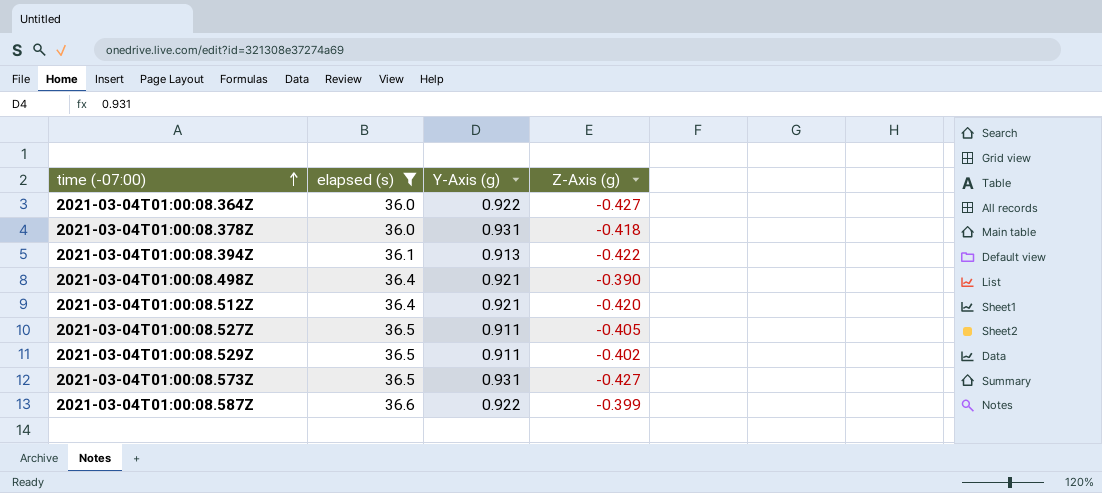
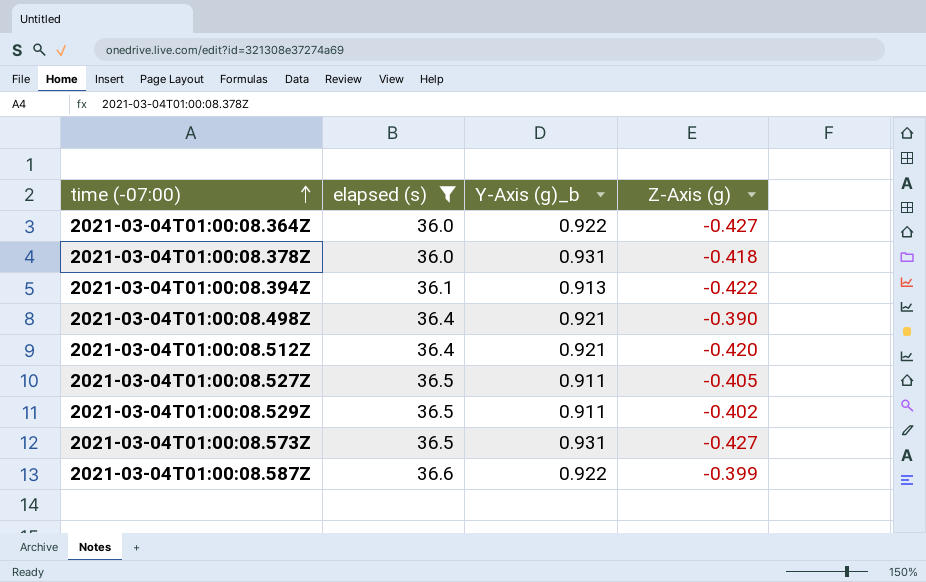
column name: Y-Axis (g) -> Y-Axis (g)_b

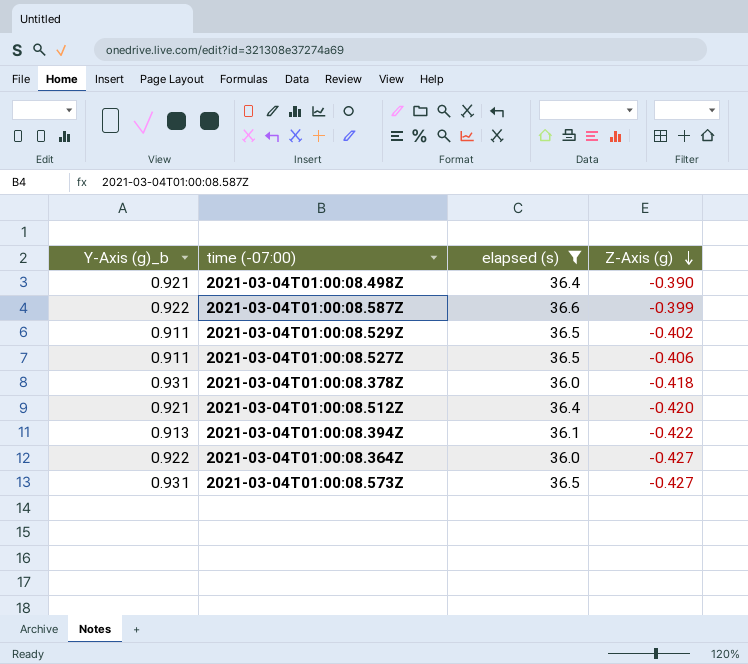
row order: time (-07:00) ascending -> Z-Axis (g) descending
column Y-Axis (g)_b | position: 3 -> 1
2021-03-04T01:00:08.527Z | Z-Axis (g): -0.405 -> -0.406

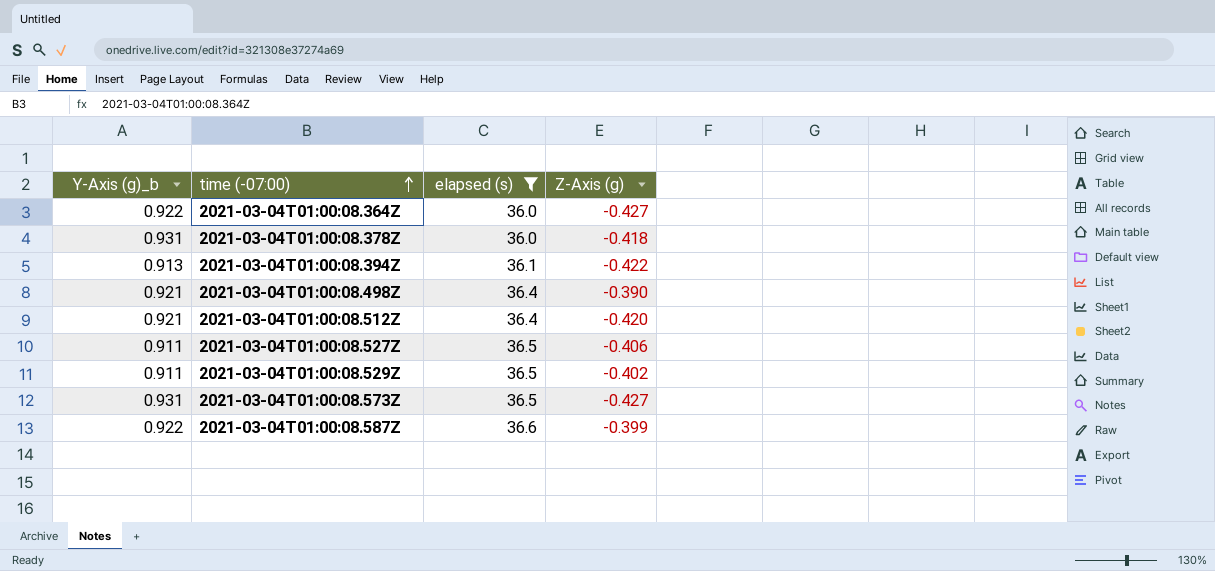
row order: Z-Axis (g) descending -> time (-07:00) ascending

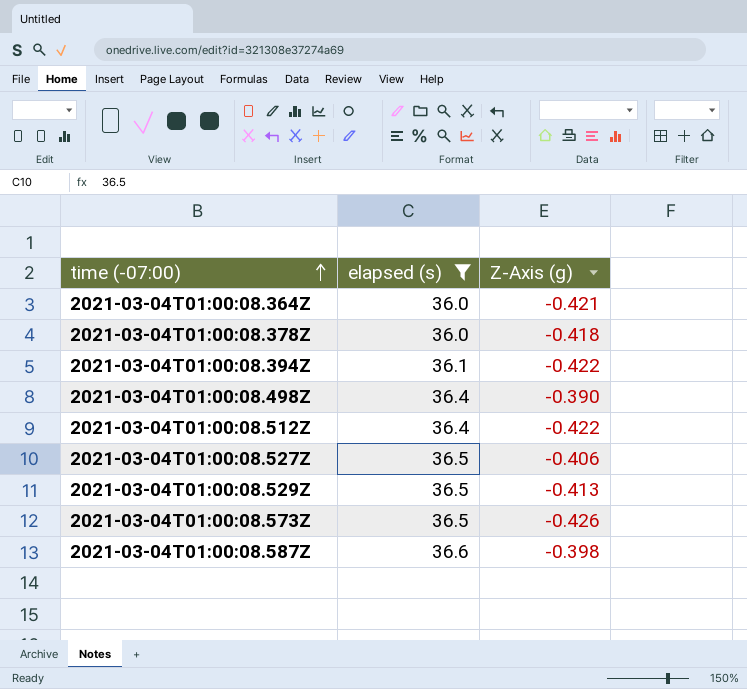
column Y-Axis (g)_b | position: 1 -> none
2021-03-04T01:00:08.364Z | Z-Axis (g): -0.427 -> -0.421
2021-03-04T01:00:08.512Z | Z-Axis (g): -0.420 -> -0.422
2021-03-04T01:00:08.529Z | Z-Axis (g): -0.402 -> -0.413
2021-03-04T01:00:08.573Z | Z-Axis (g): -0.427 -> -0.426
2021-03-04T01:00:08.587Z | Z-Axis (g): -0.399 -> -0.398

